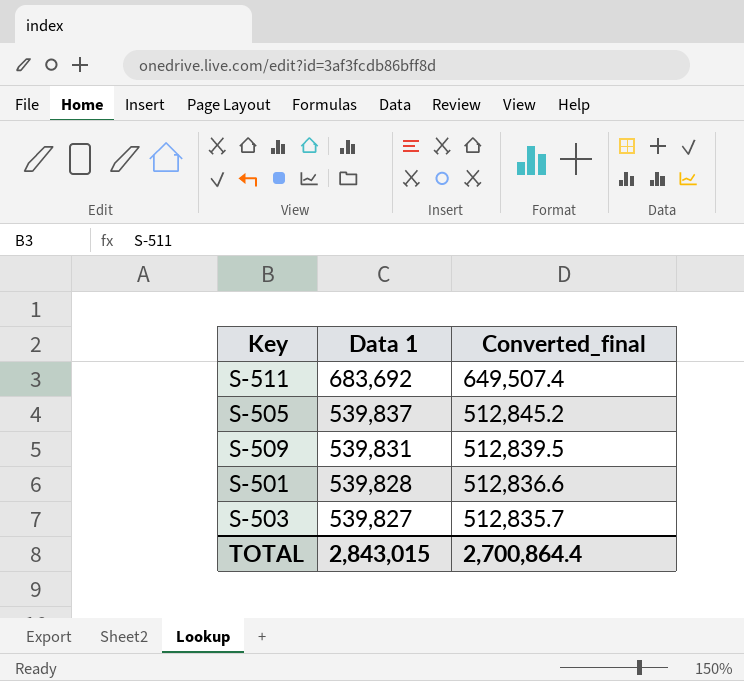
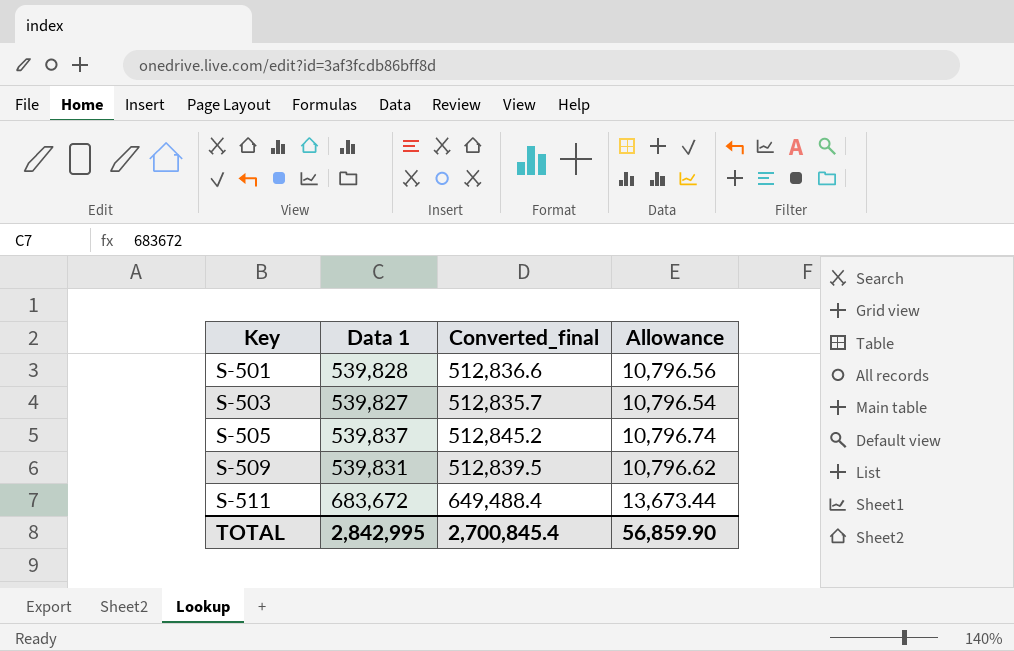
row order: Data 1 descending -> Key ascending
column Allowance | formula: none -> [Data 1] * 0.02
S-511 | Data 1: 683,692 -> 683,672
S-511 | Converted_final: 649,507.4 -> 649,488.4
TOTAL | Data 1: 2,843,015 -> 2,842,995
TOTAL | Converted_final: 2,700,864.4 -> 2,700,845.4

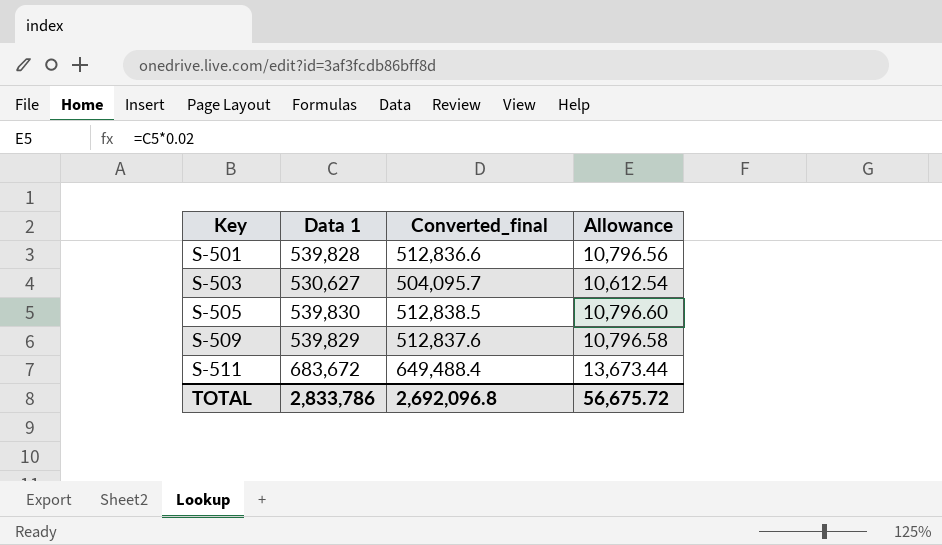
S-503 | Data 1: 539,827 -> 530,627
S-503 | Converted_final: 512,835.7 -> 504,095.7
S-503 | Allowance: 10,796.54 -> 10,612.54
S-505 | Data 1: 539,837 -> 539,830
S-505 | Converted_final: 512,845.2 -> 512,838.5
S-505 | Allowance: 10,796.74 -> 10,796.60
S-509 | Data 1: 539,831 -> 539,829
S-509 | Converted_final: 512,839.5 -> 512,837.6
S-509 | Allowance: 10,796.62 -> 10,796.58
TOTAL | Data 1: 2,842,995 -> 2,833,786
TOTAL | Converted_final: 2,700,845.4 -> 2,692,096.8
TOTAL | Allowance: 56,859.90 -> 56,675.72

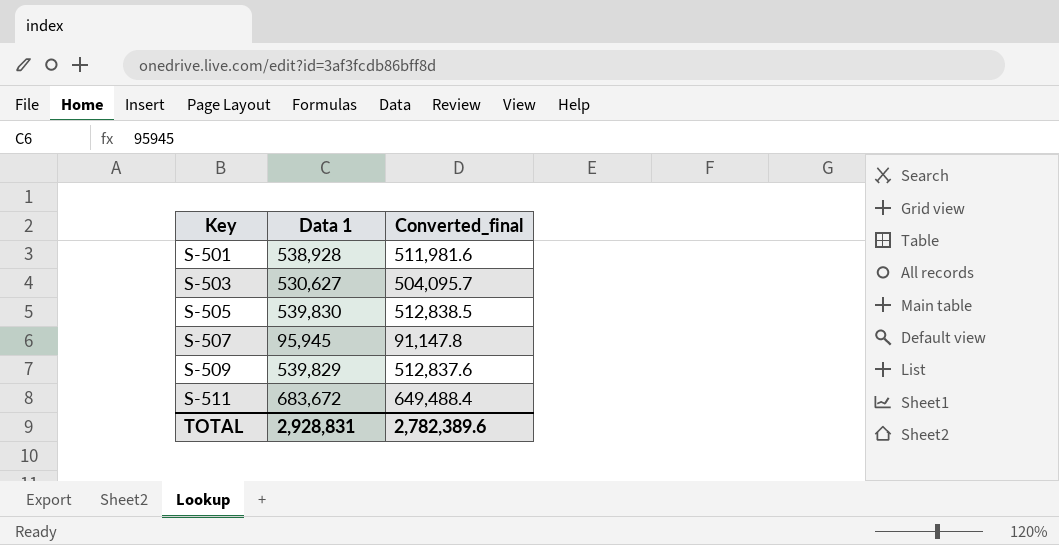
column Allowance | formula: [Data 1] * 0.02 -> none
S-501 | Data 1: 539,828 -> 538,928
S-501 | Converted_final: 512,836.6 -> 511,981.6
row S-507: none -> 95,945 | 91,147.8
TOTAL | Data 1: 2,833,786 -> 2,928,831
TOTAL | Converted_final: 2,692,096.8 -> 2,782,389.6

